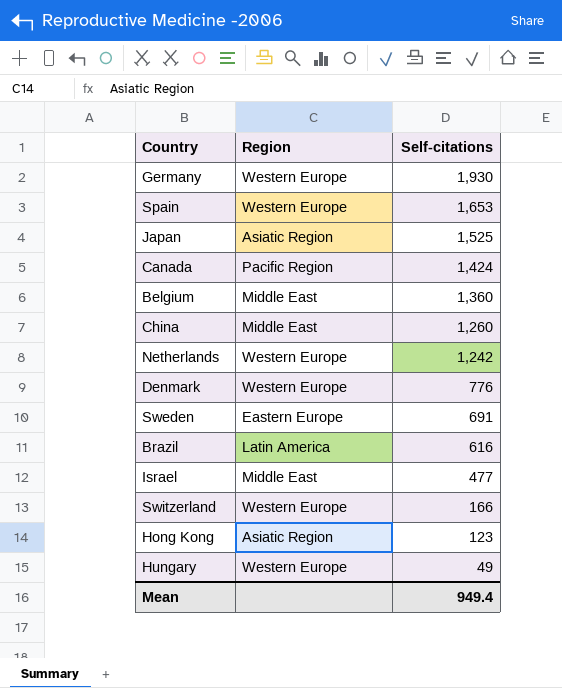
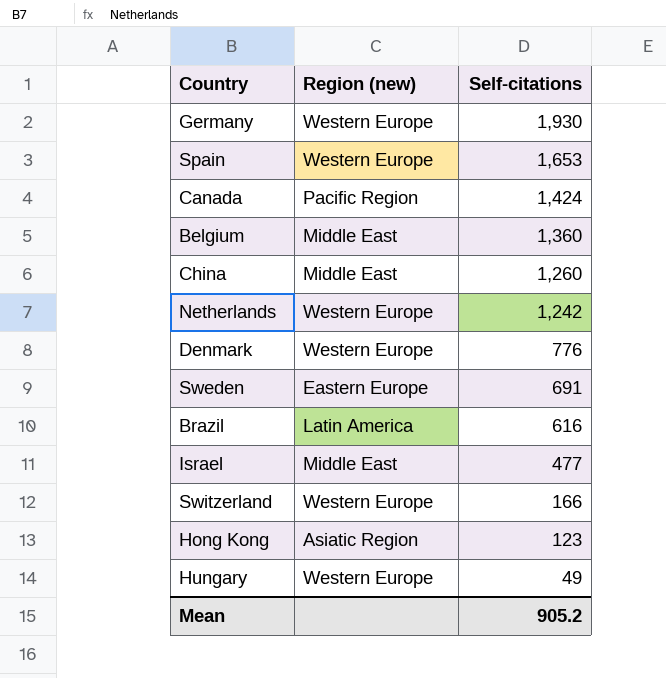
column name: Region -> Region (new)
row Japan: Asiatic Region | 1,525 -> none
Mean | Self-citations: 949.4 -> 905.2

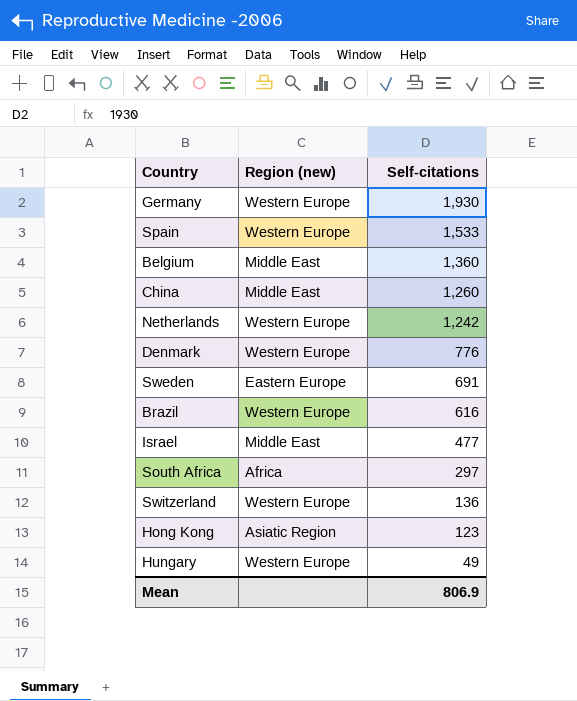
row Canada: Pacific Region | 1,424 -> none
Spain | Self-citations: 1,653 -> 1,533
Brazil | Region (new): Latin America -> Western Europe
row South Africa: none -> Africa | 297
Switzerland | Self-citations: 166 -> 136
Mean | Self-citations: 905.2 -> 806.9

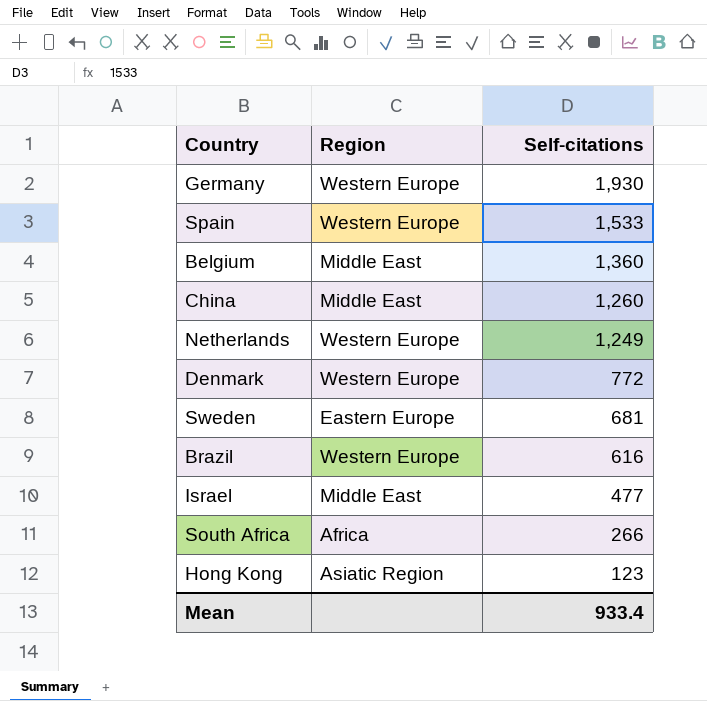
column name: Region (new) -> Region
row Switzerland: Western Europe | 136 -> none
row Hungary: Western Europe | 49 -> none
Netherlands | Self-citations: 1,242 -> 1,249
Denmark | Self-citations: 776 -> 772
Sweden | Self-citations: 691 -> 681
South Africa | Self-citations: 297 -> 266
Mean | Self-citations: 806.9 -> 933.4

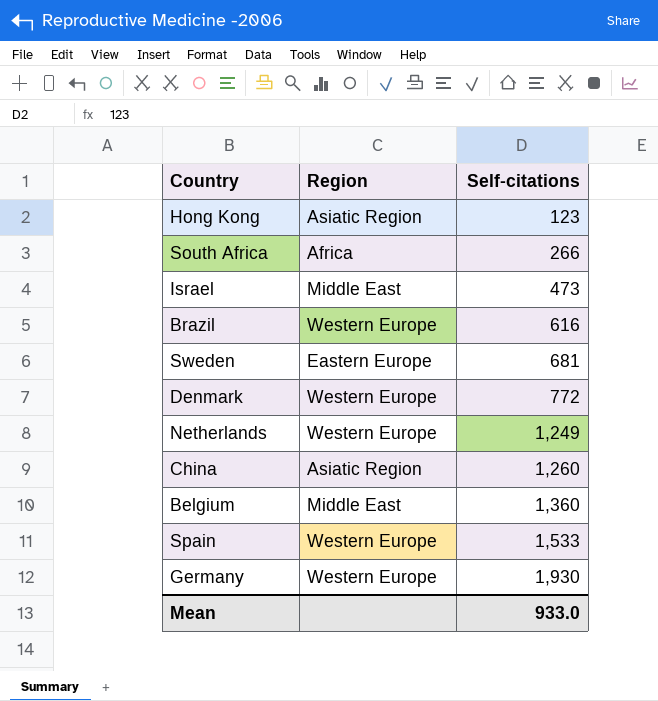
row order: Self-citations descending -> Self-citations ascending
Israel | Self-citations: 477 -> 473
China | Region: Middle East -> Asiatic Region
Mean | Self-citations: 933.4 -> 933.0

